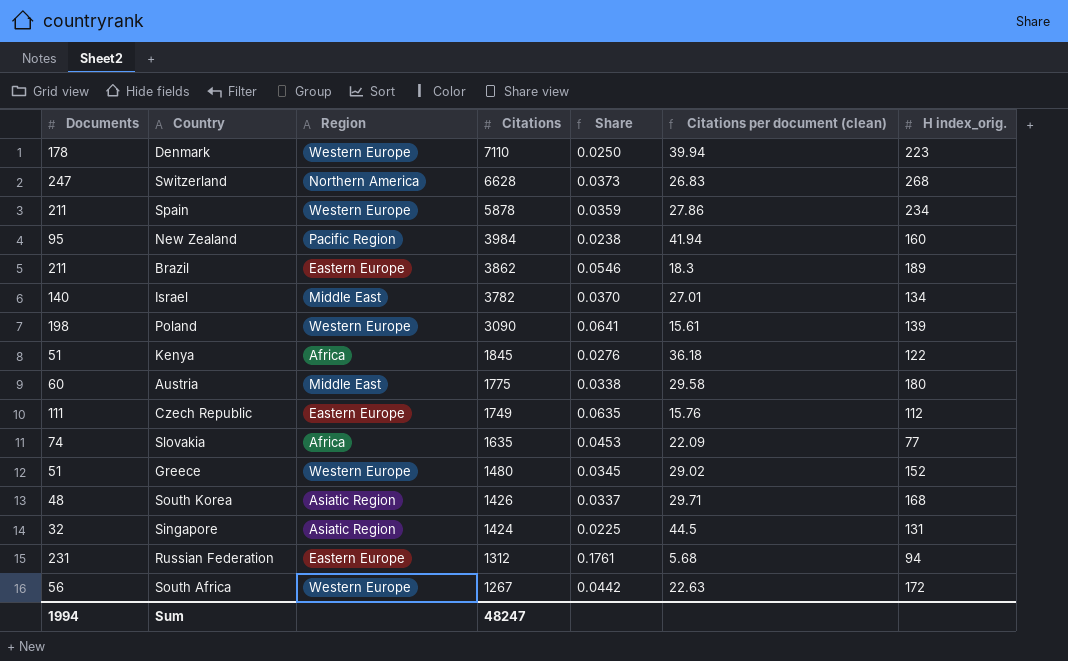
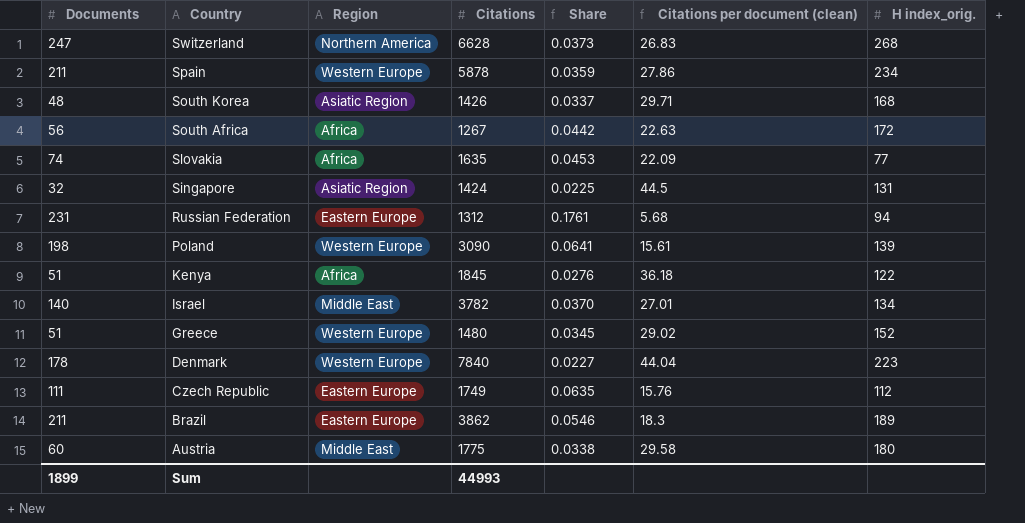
row order: Citations descending -> Country descending
row New Zealand: 95 | Pacific Region | 3984 | 0.0238 | 41.94 | 160 -> none
South Africa | Region: Western Europe -> Africa
Denmark | Citations: 7110 -> 7840
Denmark | Share: 0.0250 -> 0.0227
Denmark | Citations per document (clean): 39.94 -> 44.04
Sum | Documents: 1994 -> 1899
Sum | Citations: 48247 -> 44993

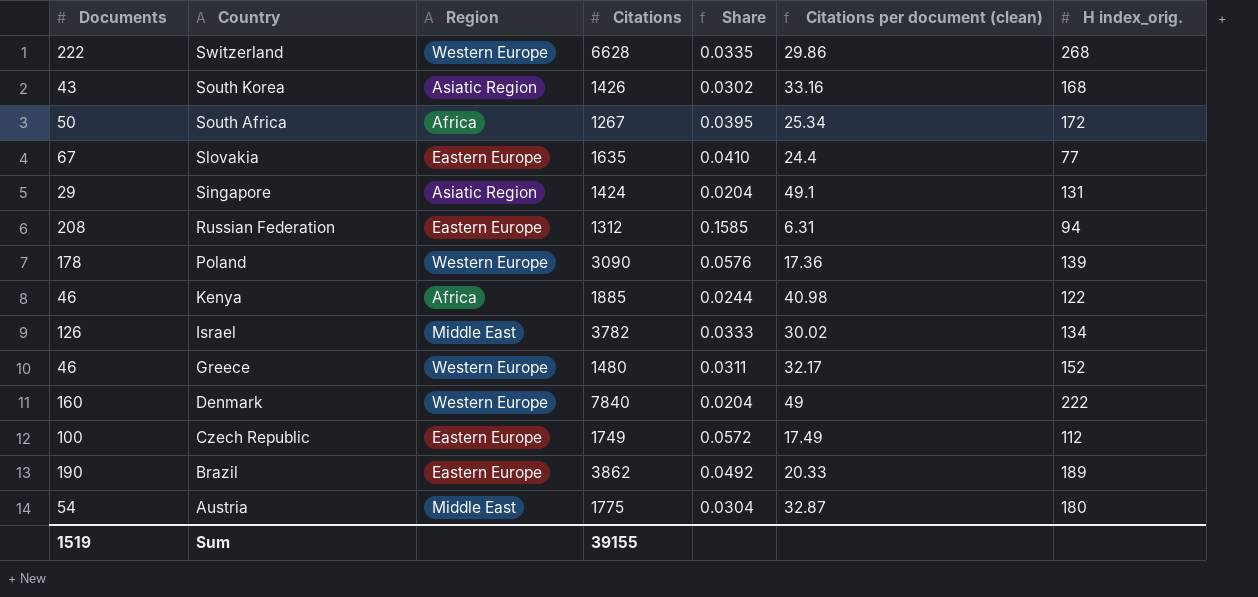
row Spain: 211 | Western Europe | 5878 | 0.0359 | 27.86 | 234 -> none
Switzerland | Documents: 247 -> 222
Switzerland | Region: Northern America -> Western Europe
Switzerland | Share: 0.0373 -> 0.0335
Switzerland | Citations per document (clean): 26.83 -> 29.86
South Korea | Documents: 48 -> 43
South Korea | Share: 0.0337 -> 0.0302
South Korea | Citations per document (clean): 29.71 -> 33.16
South Africa | Documents: 56 -> 50
South Africa | Share: 0.0442 -> 0.0395
South Africa | Citations per document (clean): 22.63 -> 25.34
Slovakia | Documents: 74 -> 67
Slovakia | Region: Africa -> Eastern Europe
Slovakia | Share: 0.0453 -> 0.0410
Slovakia | Citations per document (clean): 22.09 -> 24.4
Singapore | Documents: 32 -> 29
Singapore | Share: 0.0225 -> 0.0204
Singapore | Citations per document (clean): 44.5 -> 49.1
Russian Federation | Documents: 231 -> 208
Russian Federation | Share: 0.1761 -> 0.1585
Russian Federation | Citations per document (clean): 5.68 -> 6.31
Poland | Documents: 198 -> 178
Poland | Share: 0.0641 -> 0.0576
Poland | Citations per document (clean): 15.61 -> 17.36
Kenya | Documents: 51 -> 46
Kenya | Citations: 1845 -> 1885
Kenya | Share: 0.0276 -> 0.0244
Kenya | Citations per document (clean): 36.18 -> 40.98
Israel | Documents: 140 -> 126
Israel | Share: 0.0370 -> 0.0333
Israel | Citations per document (clean): 27.01 -> 30.02
Greece | Documents: 51 -> 46
Greece | Share: 0.0345 -> 0.0311
Greece | Citations per document (clean): 29.02 -> 32.17
Denmark | Documents: 178 -> 160
Denmark | Share: 0.0227 -> 0.0204
Denmark | Citations per document (clean): 44.04 -> 49
Denmark | H index_orig.: 223 -> 222
Czech Republic | Documents: 111 -> 100
Czech Republic | Share: 0.0635 -> 0.0572
Czech Republic | Citations per document (clean): 15.76 -> 17.49
Brazil | Documents: 211 -> 190
Brazil | Share: 0.0546 -> 0.0492
Brazil | Citations per document (clean): 18.3 -> 20.33
Austria | Documents: 60 -> 54
Austria | Share: 0.0338 -> 0.0304
Austria | Citations per document (clean): 29.58 -> 32.87
Sum | Documents: 1899 -> 1519
Sum | Citations: 44993 -> 39155

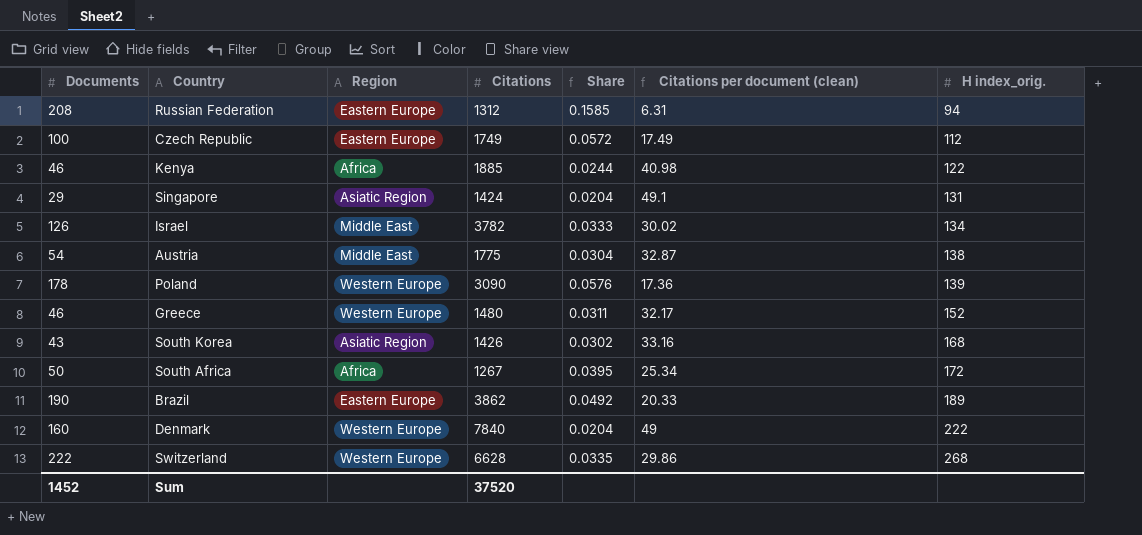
row order: Country descending -> H index_orig. ascending
row Slovakia: 67 | Eastern Europe | 1635 | 0.0410 | 24.4 | 77 -> none
Austria | H index_orig.: 180 -> 138
Sum | Documents: 1519 -> 1452
Sum | Citations: 39155 -> 37520

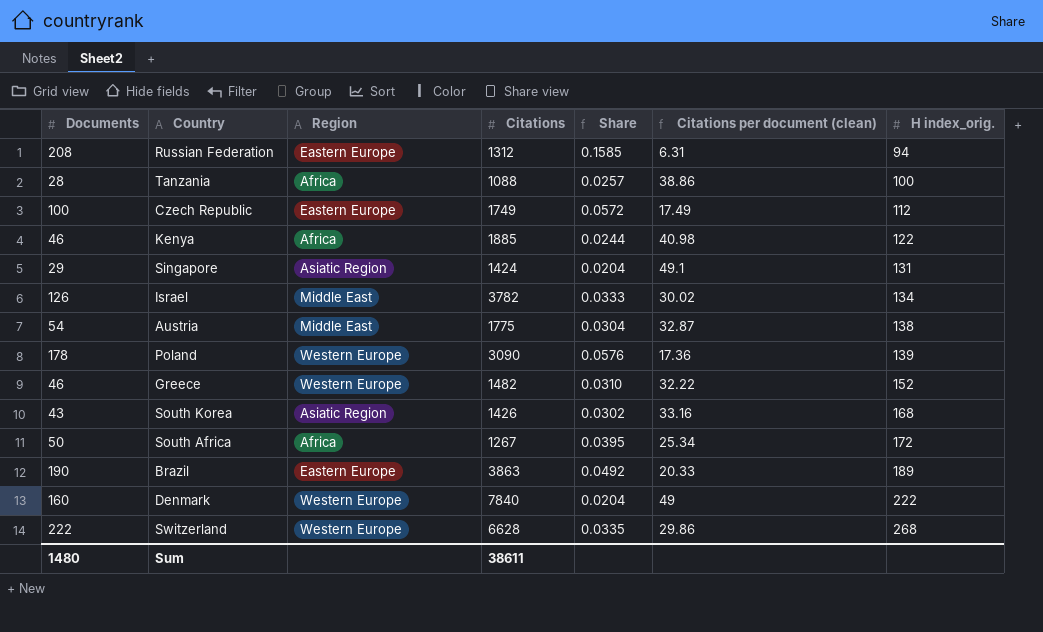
row Tanzania: none -> 28 | Africa | 1088 | 0.0257 | 38.86 | 100
Greece | Citations: 1480 -> 1482
Greece | Share: 0.0311 -> 0.0310
Greece | Citations per document (clean): 32.17 -> 32.22
Brazil | Citations: 3862 -> 3863
Sum | Documents: 1452 -> 1480
Sum | Citations: 37520 -> 38611

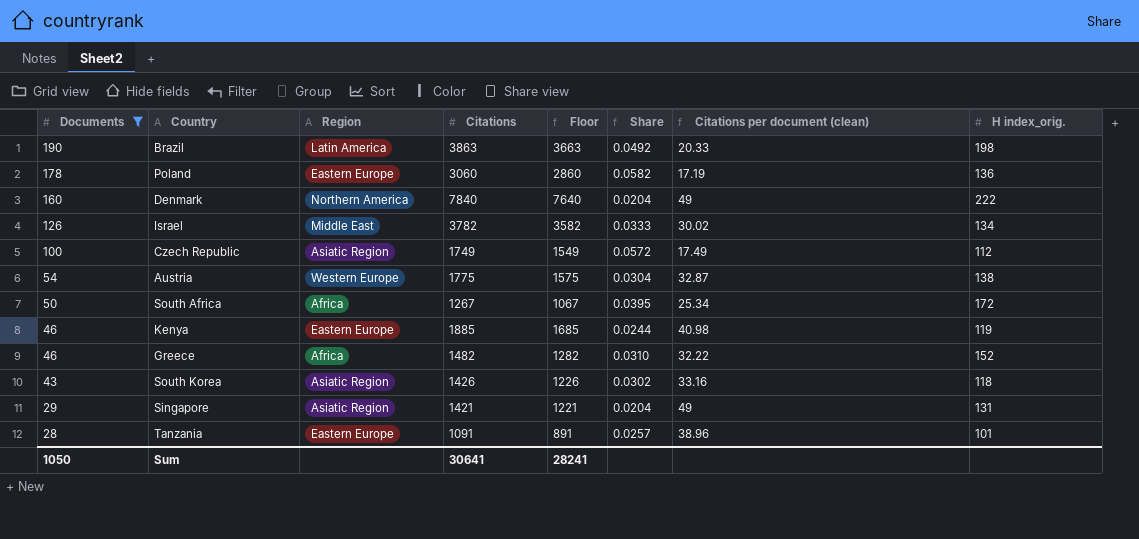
filter: none -> Documents <= 190
row order: H index_orig. ascending -> Documents descending
column Floor | formula: none -> [Citations] - 200
Brazil | Region: Eastern Europe -> Latin America
Brazil | H index_orig.: 189 -> 198
Poland | Region: Western Europe -> Eastern Europe
Poland | Citations: 3090 -> 3060
Poland | Share: 0.0576 -> 0.0582
Poland | Citations per document (clean): 17.36 -> 17.19
Poland | H index_orig.: 139 -> 136
Denmark | Region: Western Europe -> Northern America
Czech Republic | Region: Eastern Europe -> Asiatic Region
Austria | Region: Middle East -> Western Europe
Kenya | Region: Africa -> Eastern Europe
Kenya | H index_orig.: 122 -> 119
Greece | Region: Western Europe -> Africa
South Korea | H index_orig.: 168 -> 118
Singapore | Citations: 1424 -> 1421
Singapore | Citations per document (clean): 49.1 -> 49
Tanzania | Region: Africa -> Eastern Europe
Tanzania | Citations: 1088 -> 1091
Tanzania | Citations per document (clean): 38.86 -> 38.96
Tanzania | H index_orig.: 100 -> 101
Sum | Documents: 1480 -> 1050
Sum | Citations: 38611 -> 30641

